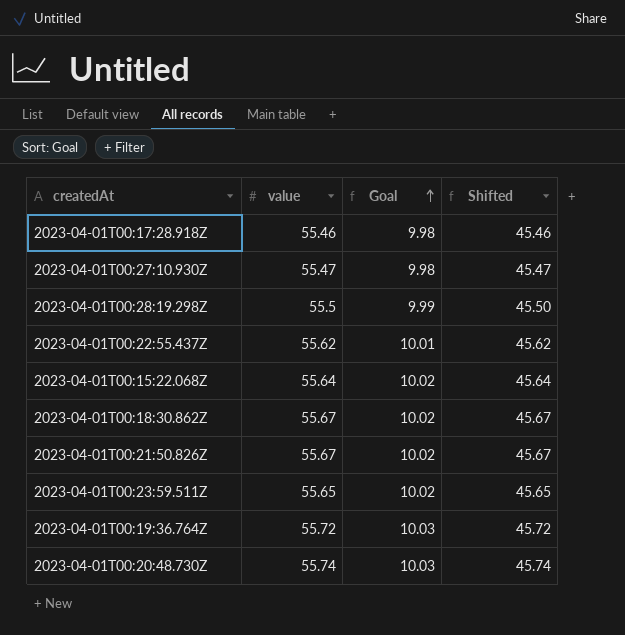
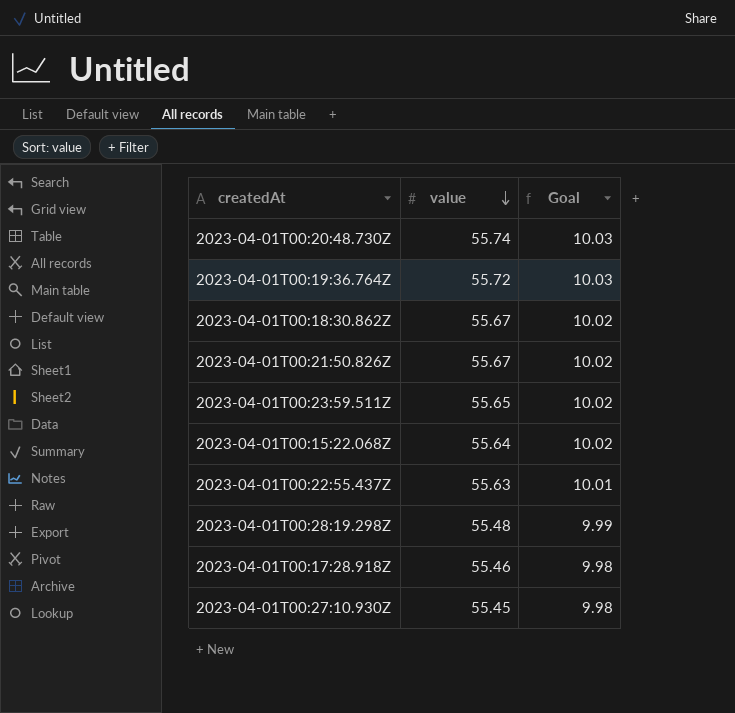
row order: Goal ascending -> value descending
column Shifted | formula: [value] - 10 -> none
2023-04-01T00:22:55.437Z | value: 55.62 -> 55.63
2023-04-01T00:28:19.298Z | value: 55.5 -> 55.48
2023-04-01T00:27:10.930Z | value: 55.47 -> 55.45

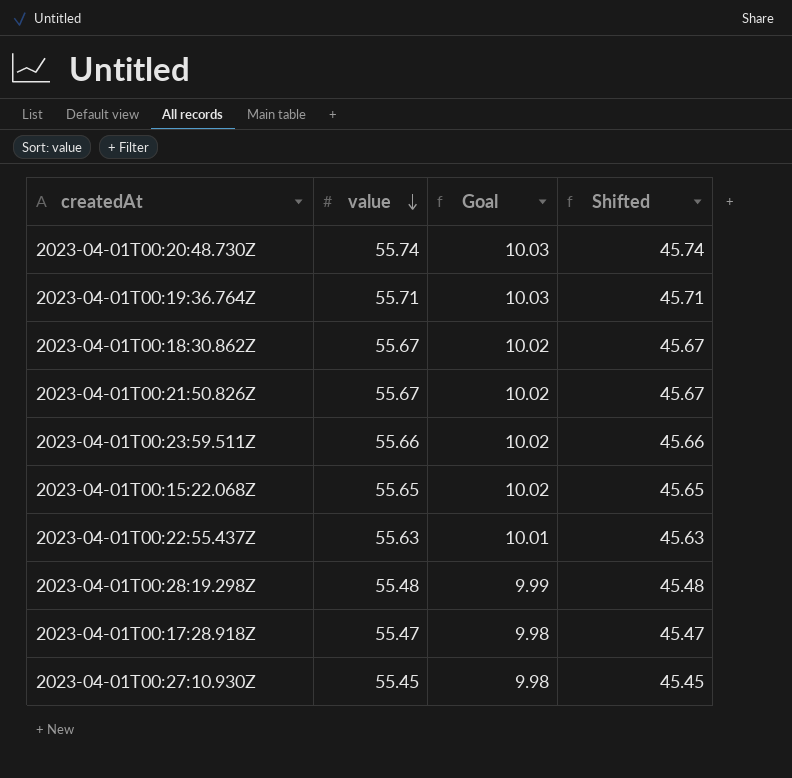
column Shifted | formula: none -> [value] - 10
2023-04-01T00:19:36.764Z | value: 55.72 -> 55.71
2023-04-01T00:23:59.511Z | value: 55.65 -> 55.66
2023-04-01T00:15:22.068Z | value: 55.64 -> 55.65
2023-04-01T00:17:28.918Z | value: 55.46 -> 55.47

